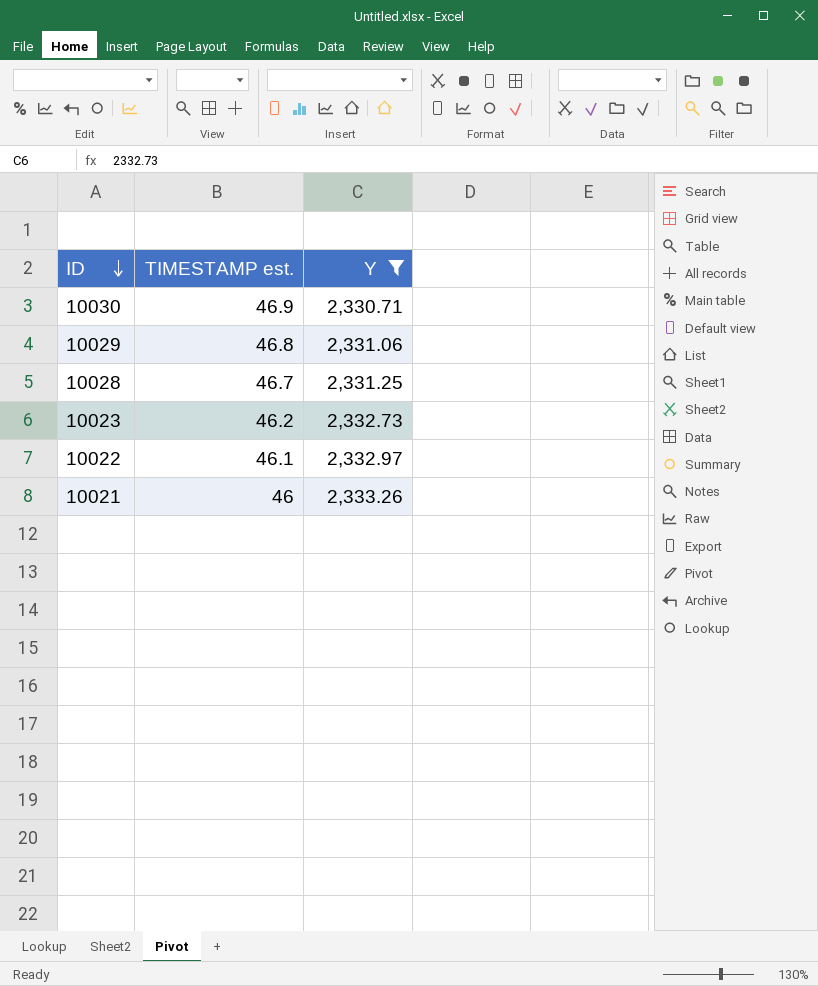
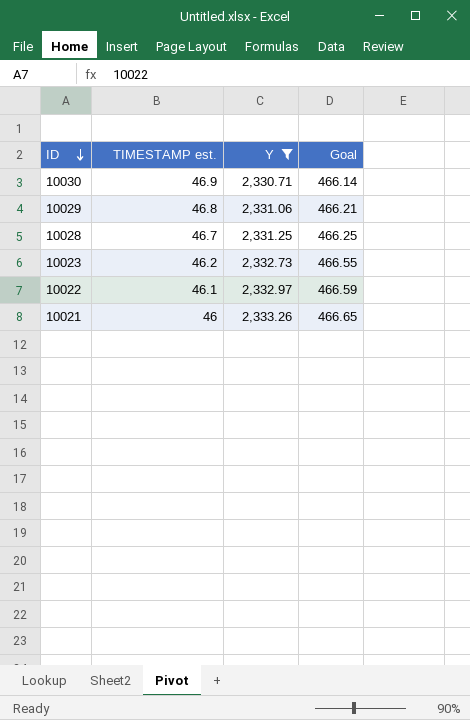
column Goal | formula: none -> [Y] * 0.2

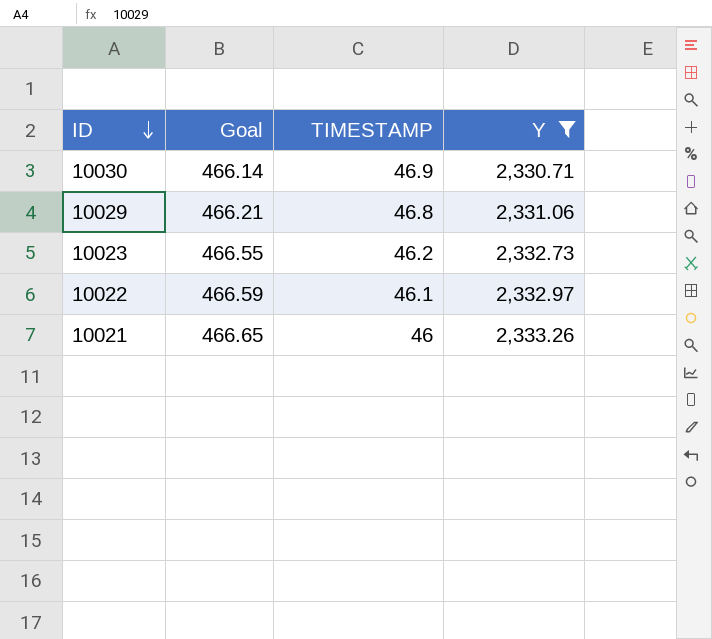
column Goal | position: 4 -> 2
column name: TIMESTAMP est. -> TIMESTAMP
row 10028: 46.7 | 2,331.25 | 466.25 -> none

